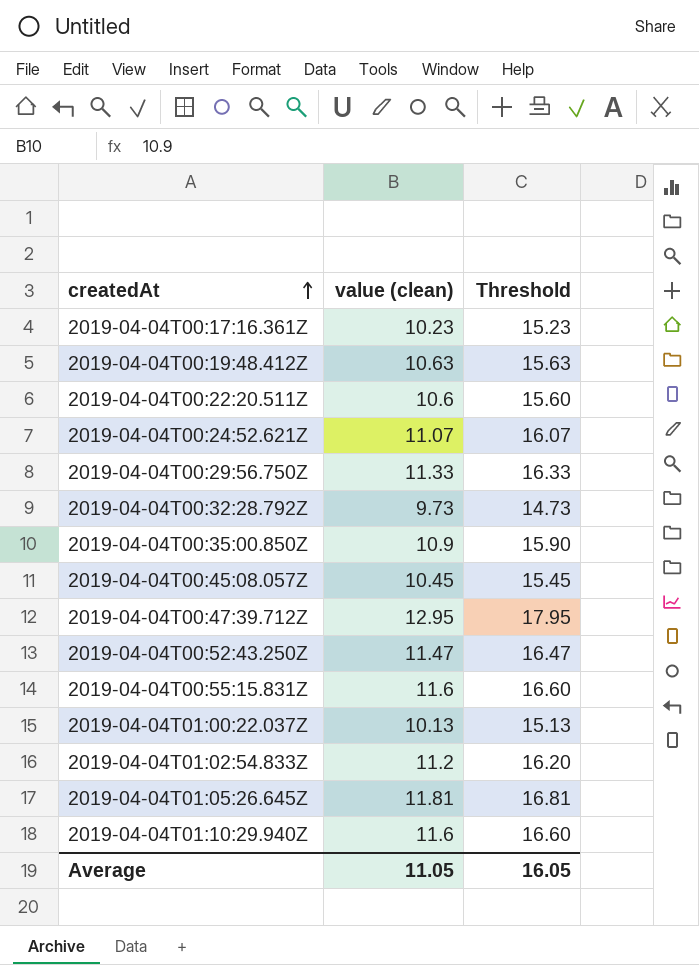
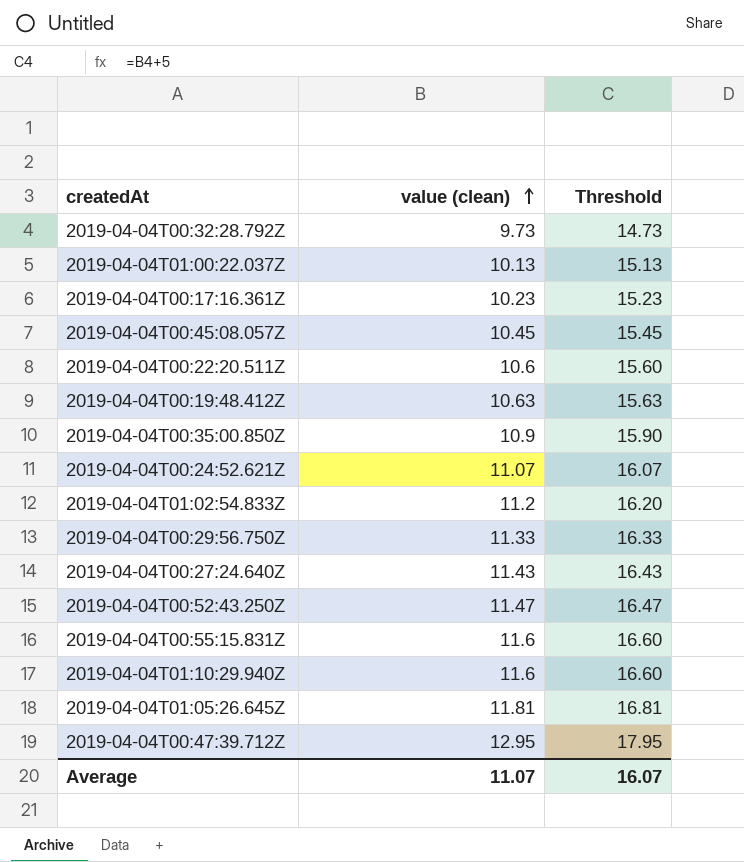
row order: createdAt ascending -> value (clean) ascending
row 2019-04-04T00:27:24.640Z: none -> 11.43 | 16.43
Average | value (clean): 11.05 -> 11.07
Average | Threshold: 16.05 -> 16.07

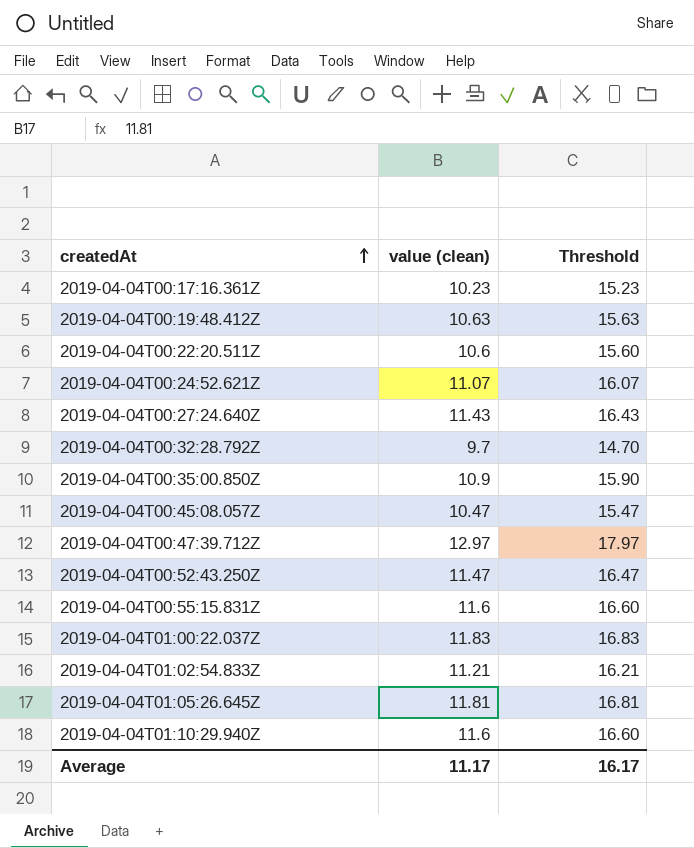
row order: value (clean) ascending -> createdAt ascending
row 2019-04-04T00:29:56.750Z: 11.33 | 16.33 -> none
2019-04-04T00:32:28.792Z | value (clean): 9.73 -> 9.7
2019-04-04T00:32:28.792Z | Threshold: 14.73 -> 14.70
2019-04-04T00:45:08.057Z | value (clean): 10.45 -> 10.47
2019-04-04T00:45:08.057Z | Threshold: 15.45 -> 15.47
2019-04-04T00:47:39.712Z | value (clean): 12.95 -> 12.97
2019-04-04T00:47:39.712Z | Threshold: 17.95 -> 17.97
2019-04-04T01:00:22.037Z | value (clean): 10.13 -> 11.83
2019-04-04T01:00:22.037Z | Threshold: 15.13 -> 16.83
2019-04-04T01:02:54.833Z | value (clean): 11.2 -> 11.21
2019-04-04T01:02:54.833Z | Threshold: 16.20 -> 16.21
Average | value (clean): 11.07 -> 11.17
Average | Threshold: 16.07 -> 16.17

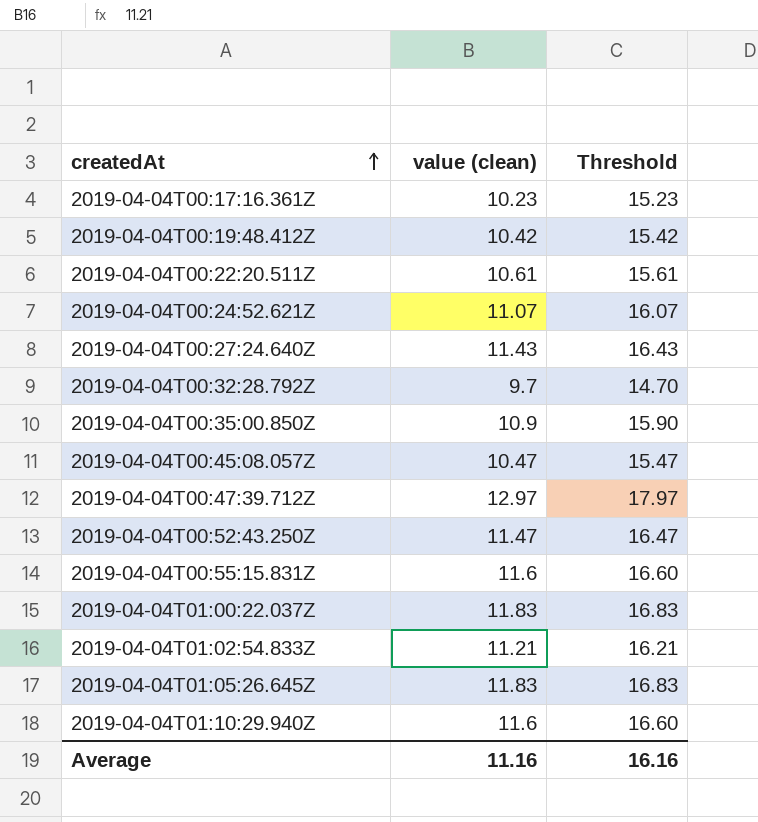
2019-04-04T00:19:48.412Z | value (clean): 10.63 -> 10.42
2019-04-04T00:19:48.412Z | Threshold: 15.63 -> 15.42
2019-04-04T00:22:20.511Z | value (clean): 10.6 -> 10.61
2019-04-04T00:22:20.511Z | Threshold: 15.60 -> 15.61
2019-04-04T01:05:26.645Z | value (clean): 11.81 -> 11.83
2019-04-04T01:05:26.645Z | Threshold: 16.81 -> 16.83
Average | value (clean): 11.17 -> 11.16
Average | Threshold: 16.17 -> 16.16

